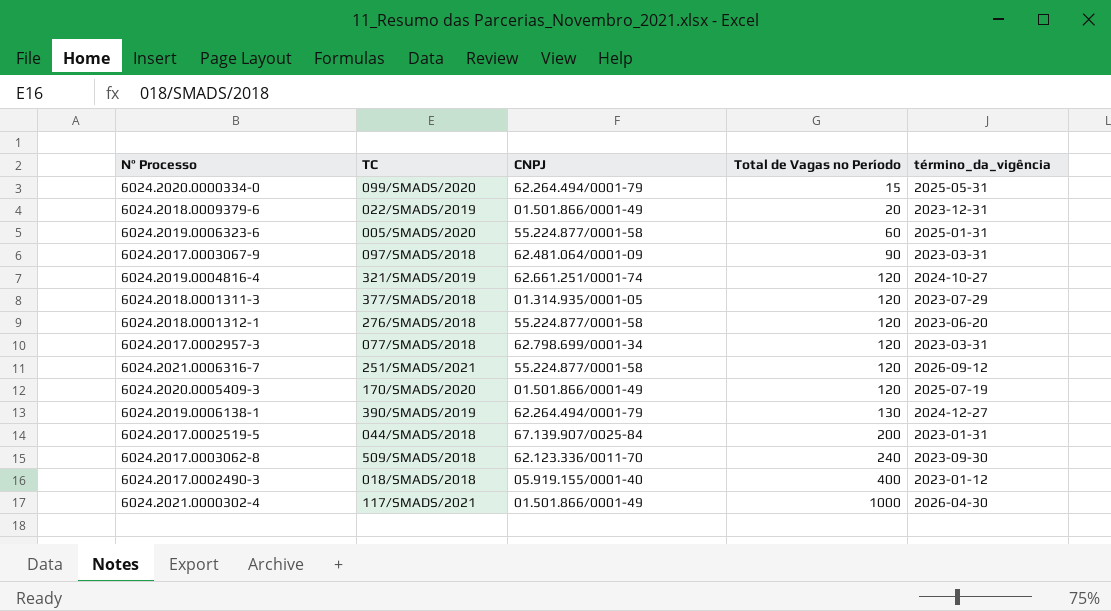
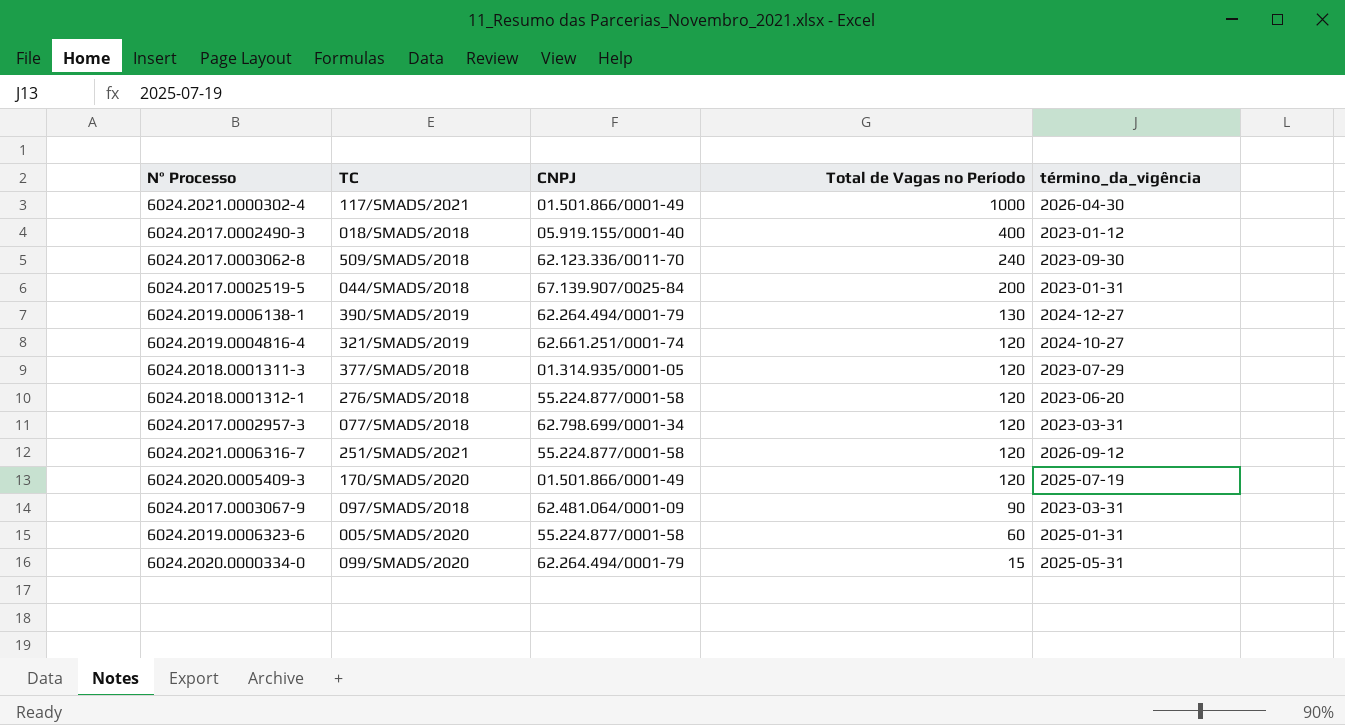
row order: Total de Vagas no Período ascending -> Total de Vagas no Período descending
row 6024.2018.0009379-6: 022/SMADS/2019 | 01.501.866/0001-49 | 20 | 2023-12-31 -> none

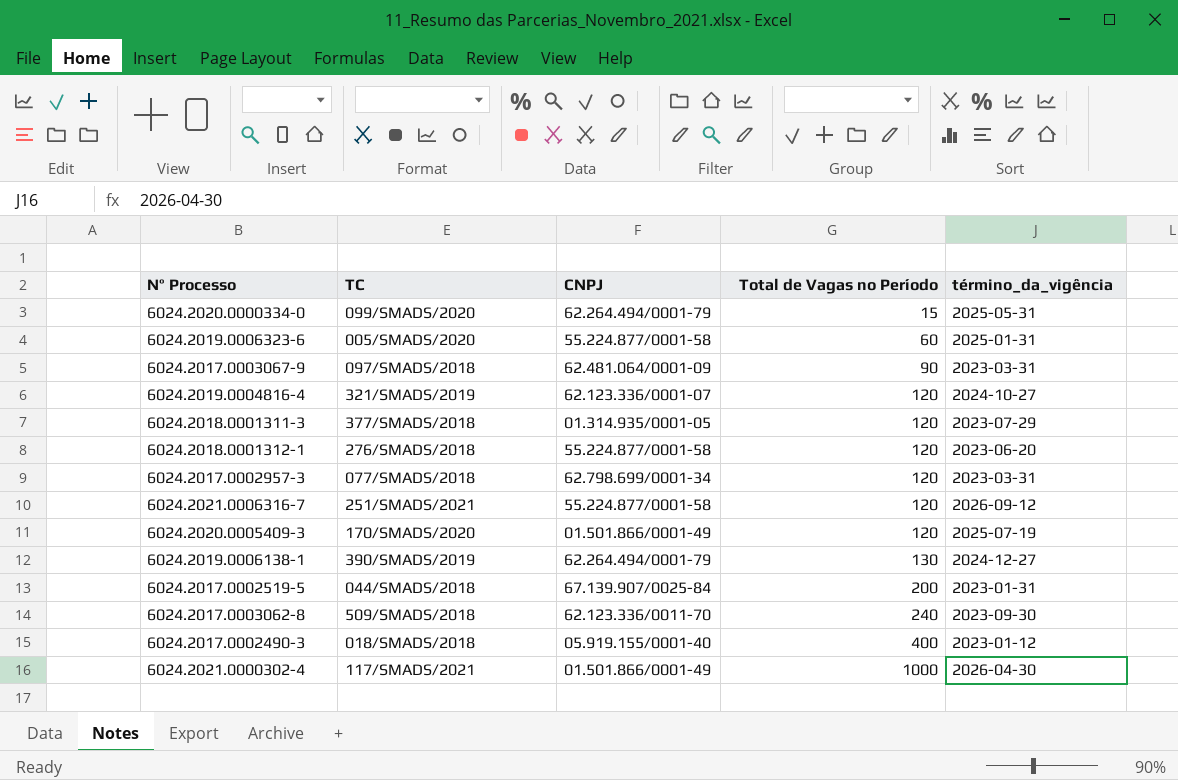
row order: Total de Vagas no Período descending -> Total de Vagas no Período ascending
6024.2019.0004816-4 | CNPJ: 62.661.251/0001-74 -> 62.123.336/0001-07

